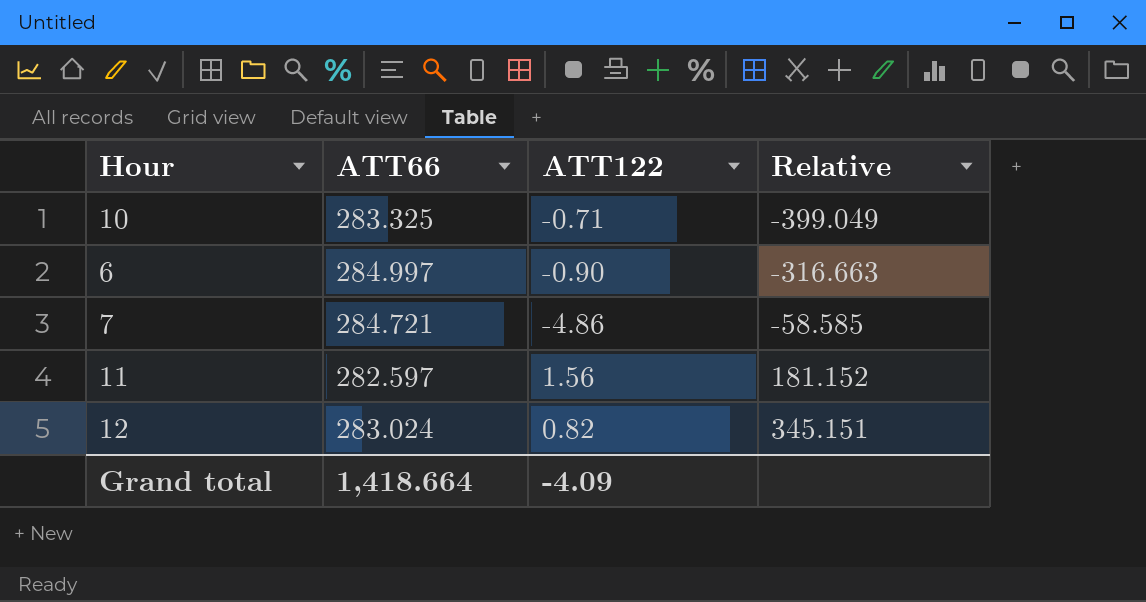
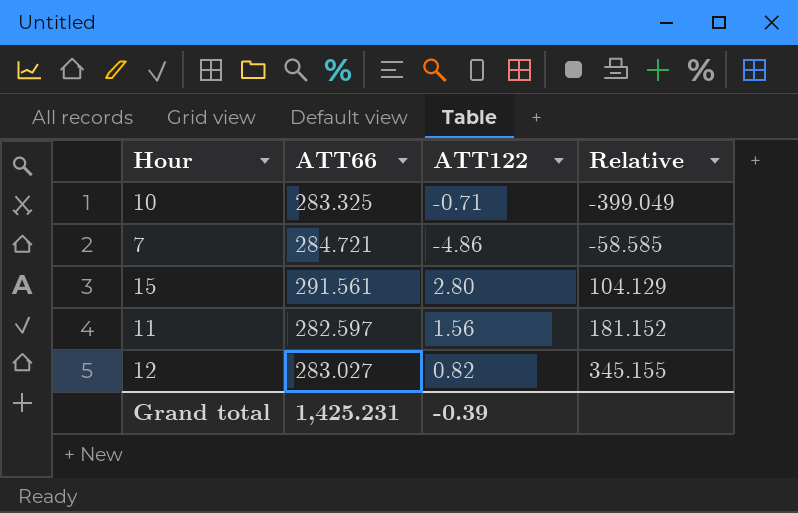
row 6: 284.997 | -0.90 | -316.663 -> none
row 15: none -> 291.561 | 2.80 | 104.129
12 | ATT66: 283.024 -> 283.027
12 | Relative: 345.151 -> 345.155
Grand total | ATT66: 1,418.664 -> 1,425.231
Grand total | ATT122: -4.09 -> -0.39

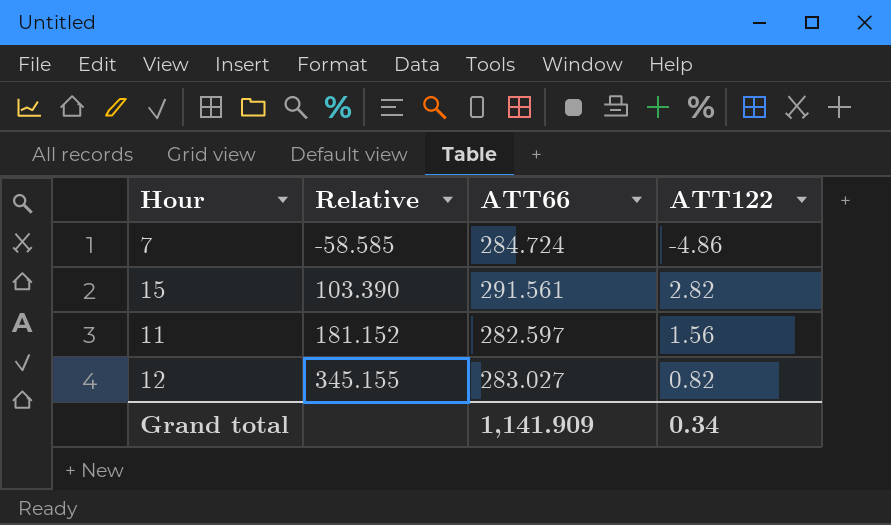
column Relative | position: 4 -> 2
row 10: 283.325 | -0.71 | -399.049 -> none
7 | ATT66: 284.721 -> 284.724
15 | Relative: 104.129 -> 103.390
15 | ATT122: 2.80 -> 2.82
Grand total | ATT66: 1,425.231 -> 1,141.909
Grand total | ATT122: -0.39 -> 0.34

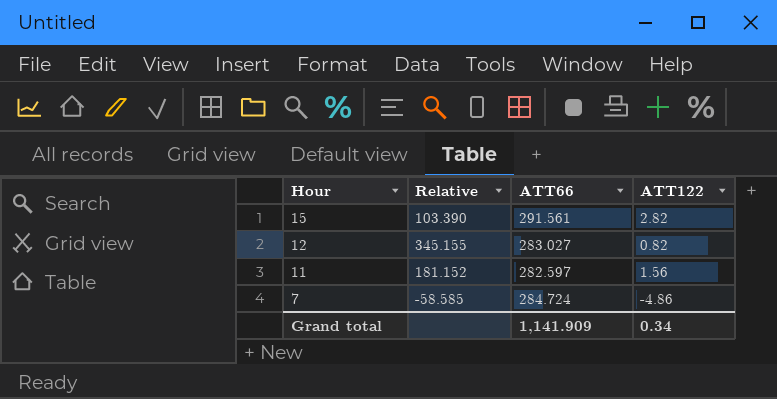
row order: Relative ascending -> Hour descending

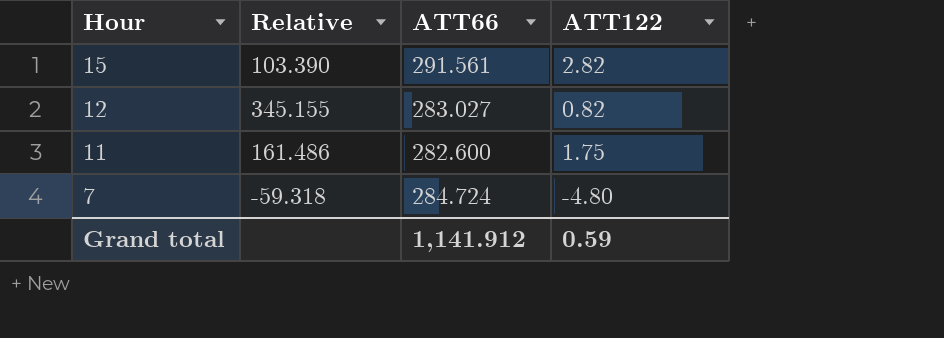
11 | Relative: 181.152 -> 161.486
11 | ATT66: 282.597 -> 282.600
11 | ATT122: 1.56 -> 1.75
7 | Relative: -58.585 -> -59.318
7 | ATT122: -4.86 -> -4.80
Grand total | ATT66: 1,141.909 -> 1,141.912
Grand total | ATT122: 0.34 -> 0.59

